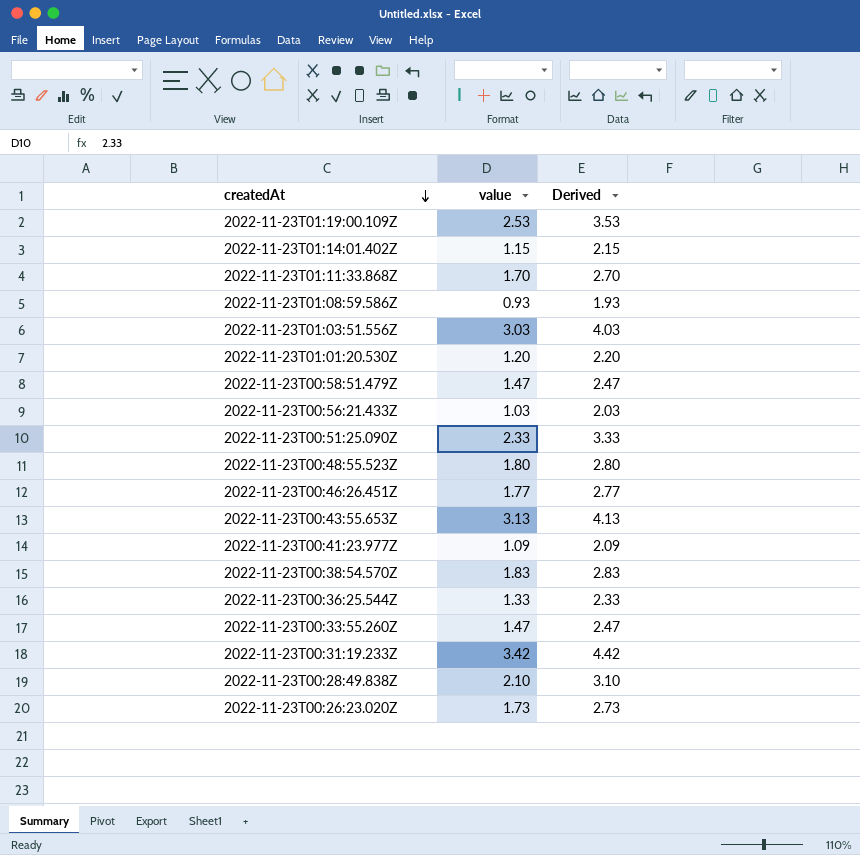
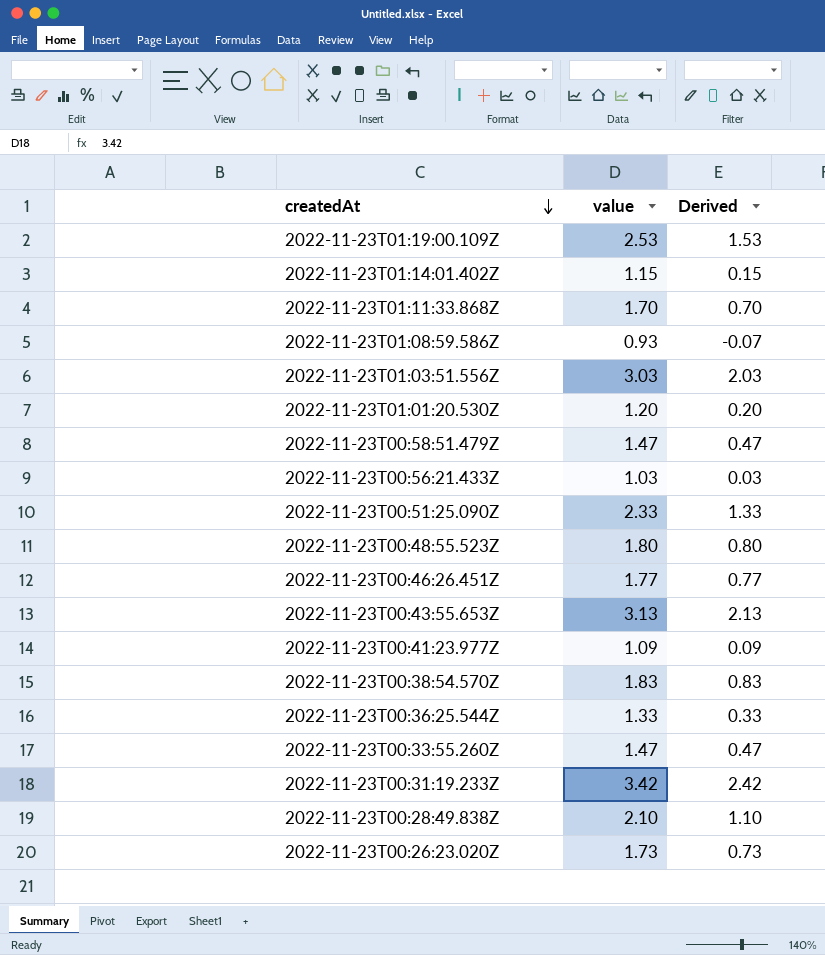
column Derived | formula: [value] + 1 -> [value] - 1

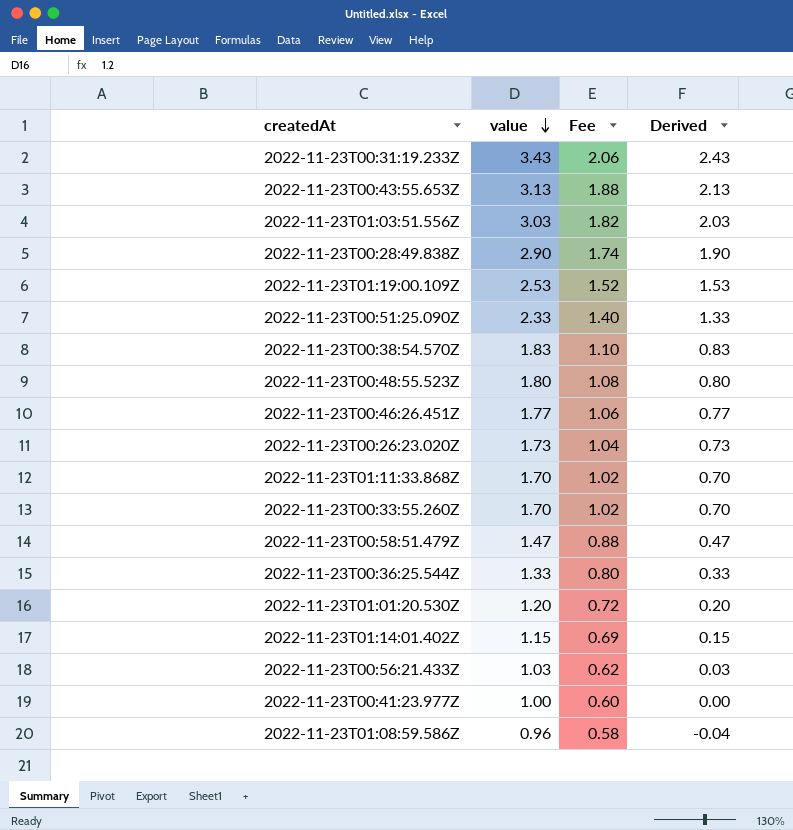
row order: createdAt descending -> value descending
column Fee | formula: none -> [value] * 0.6
2022-11-23T00:31:19.233Z | value: 3.42 -> 3.43
2022-11-23T00:31:19.233Z | Derived: 2.42 -> 2.43
2022-11-23T00:28:49.838Z | value: 2.10 -> 2.90
2022-11-23T00:28:49.838Z | Derived: 1.10 -> 1.90
2022-11-23T00:33:55.260Z | value: 1.47 -> 1.70
2022-11-23T00:33:55.260Z | Derived: 0.47 -> 0.70
2022-11-23T00:41:23.977Z | value: 1.09 -> 1.00
2022-11-23T00:41:23.977Z | Derived: 0.09 -> 0.00
2022-11-23T01:08:59.586Z | value: 0.93 -> 0.96
2022-11-23T01:08:59.586Z | Derived: -0.07 -> -0.04

